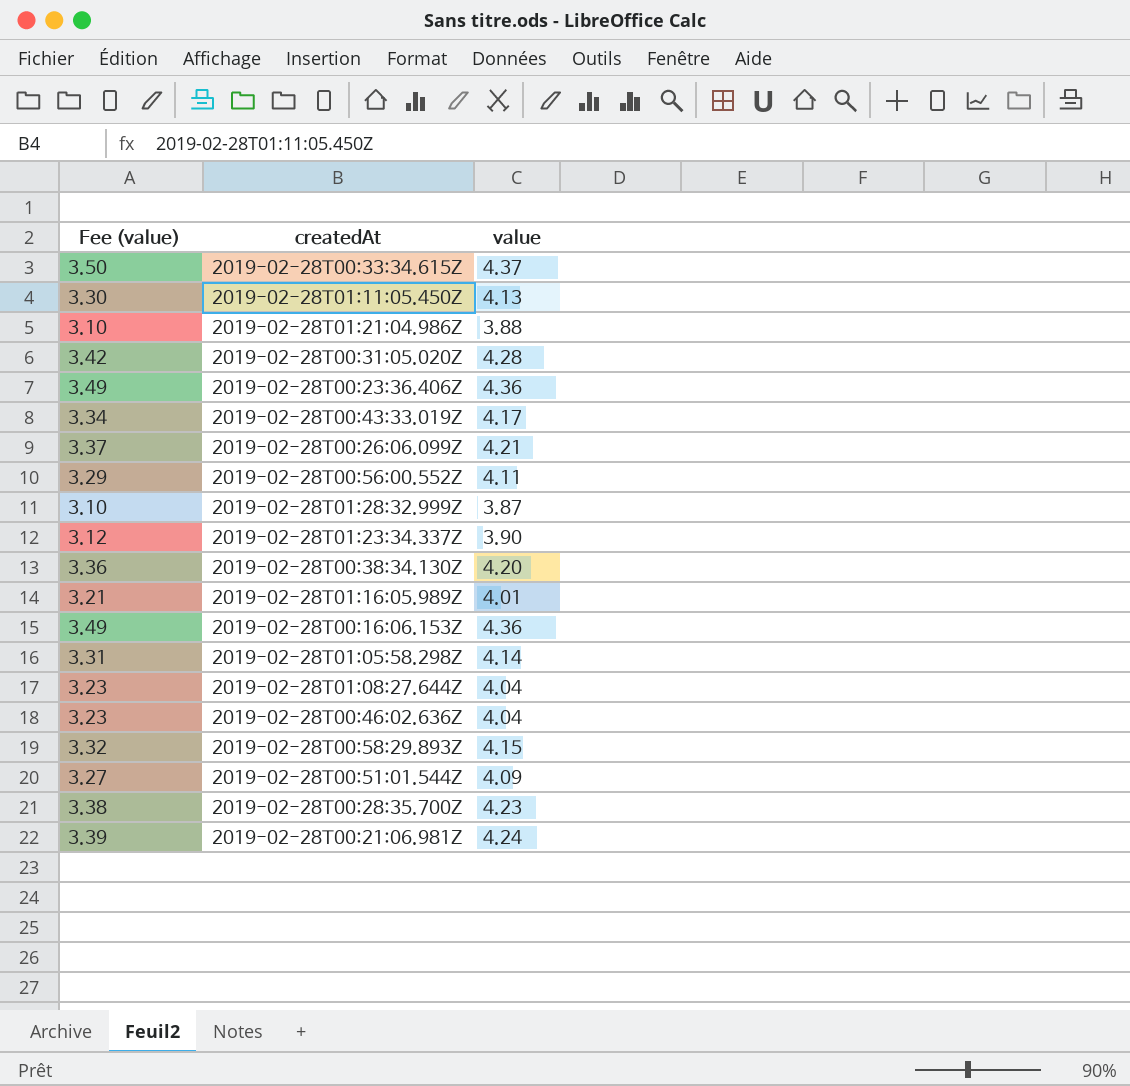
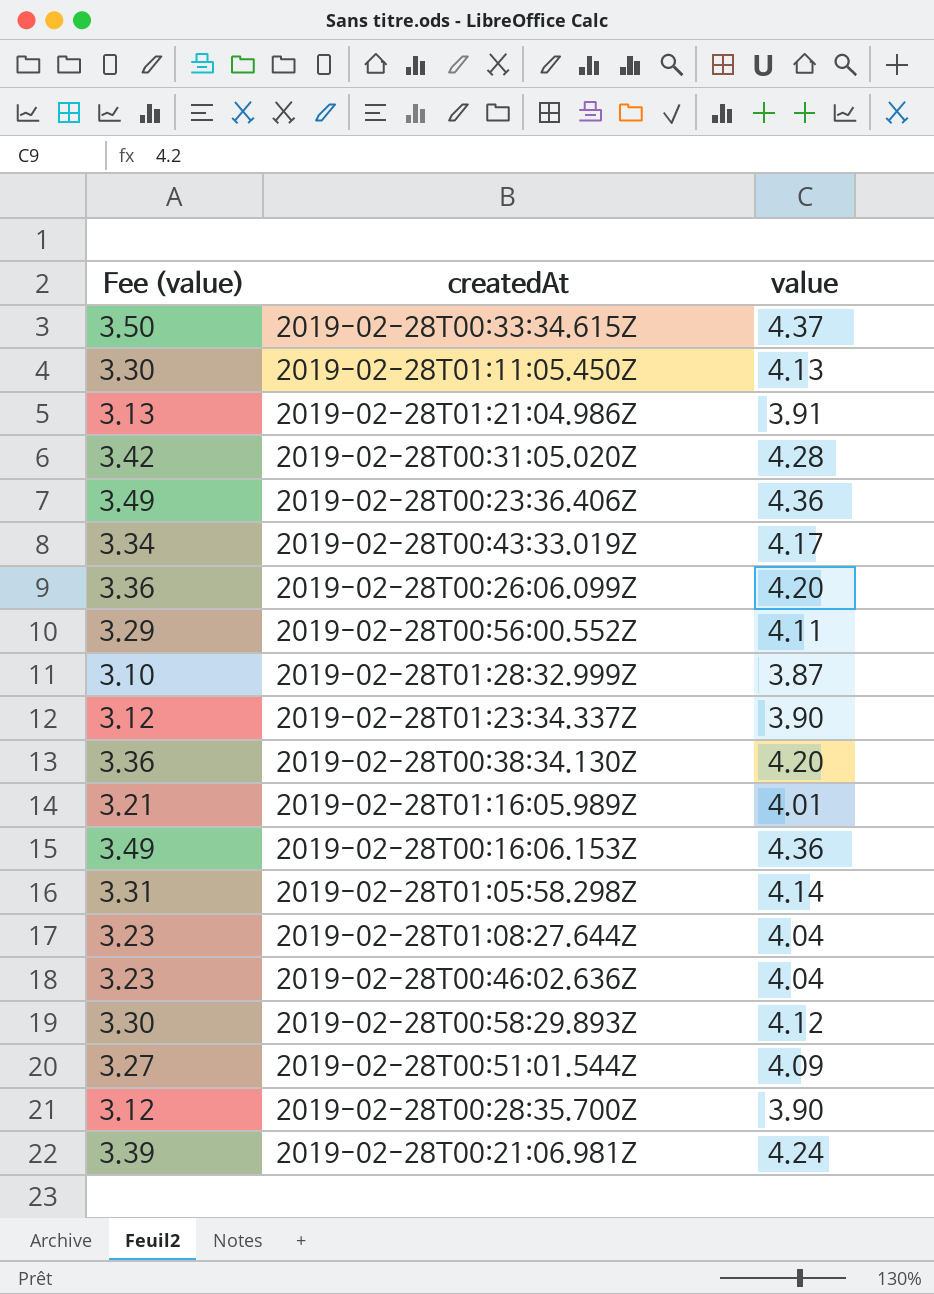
2019-02-28T01:21:04.986Z | Fee (value): 3.10 -> 3.13
2019-02-28T01:21:04.986Z | value: 3.88 -> 3.91
2019-02-28T00:26:06.099Z | Fee (value): 3.37 -> 3.36
2019-02-28T00:26:06.099Z | value: 4.21 -> 4.20
2019-02-28T00:58:29.893Z | Fee (value): 3.32 -> 3.30
2019-02-28T00:58:29.893Z | value: 4.15 -> 4.12
2019-02-28T00:28:35.700Z | Fee (value): 3.38 -> 3.12
2019-02-28T00:28:35.700Z | value: 4.23 -> 3.90

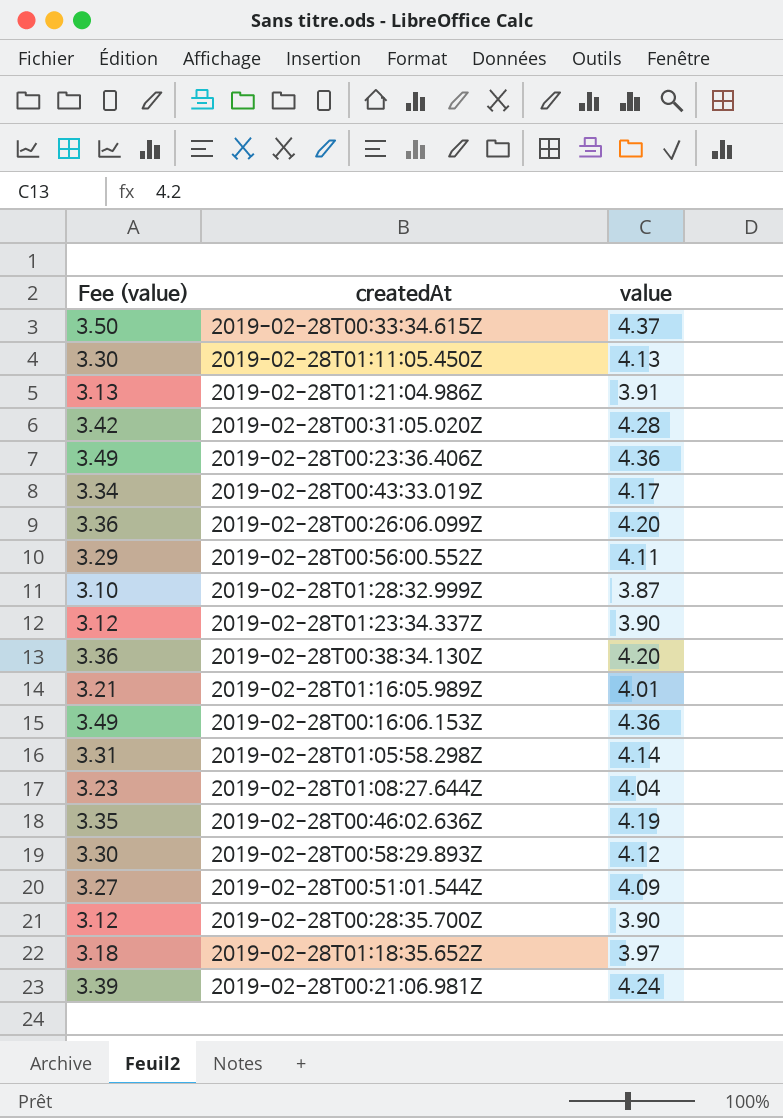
2019-02-28T00:46:02.636Z | Fee (value): 3.23 -> 3.35
2019-02-28T00:46:02.636Z | value: 4.04 -> 4.19
row 2019-02-28T01:18:35.652Z: none -> 3.18 | 3.97

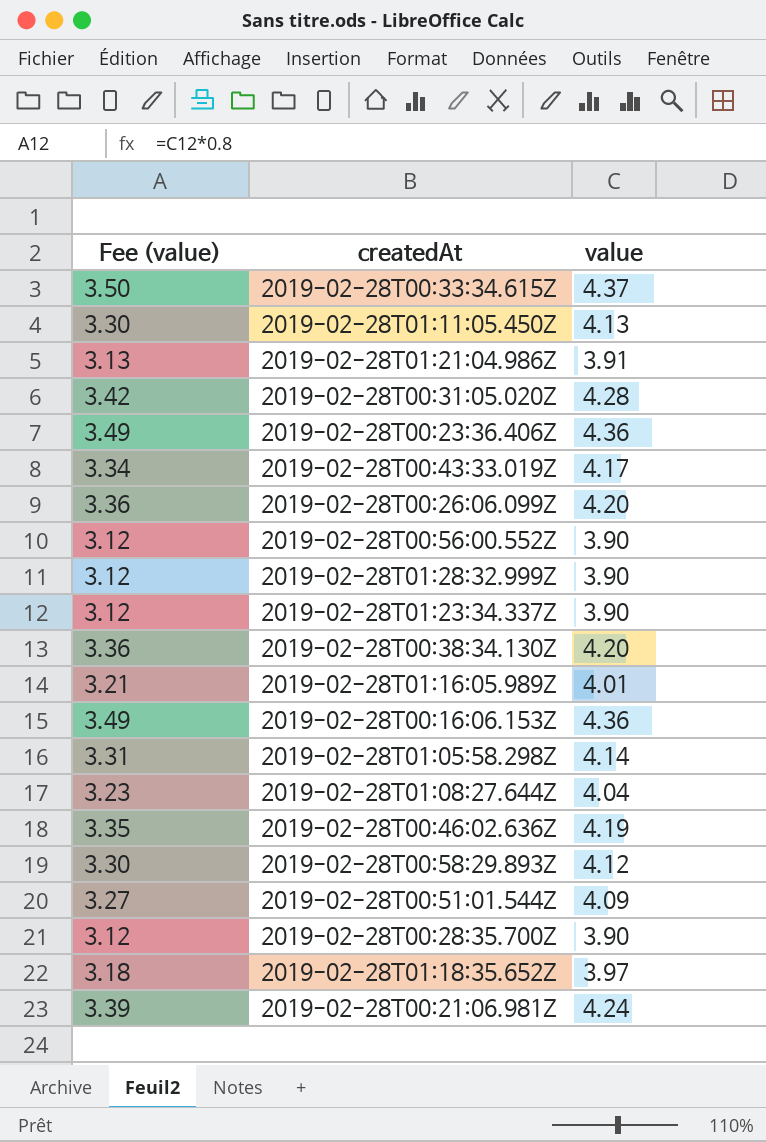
2019-02-28T00:56:00.552Z | Fee (value): 3.29 -> 3.12
2019-02-28T00:56:00.552Z | value: 4.11 -> 3.90
2019-02-28T01:28:32.999Z | Fee (value): 3.10 -> 3.12
2019-02-28T01:28:32.999Z | value: 3.87 -> 3.90

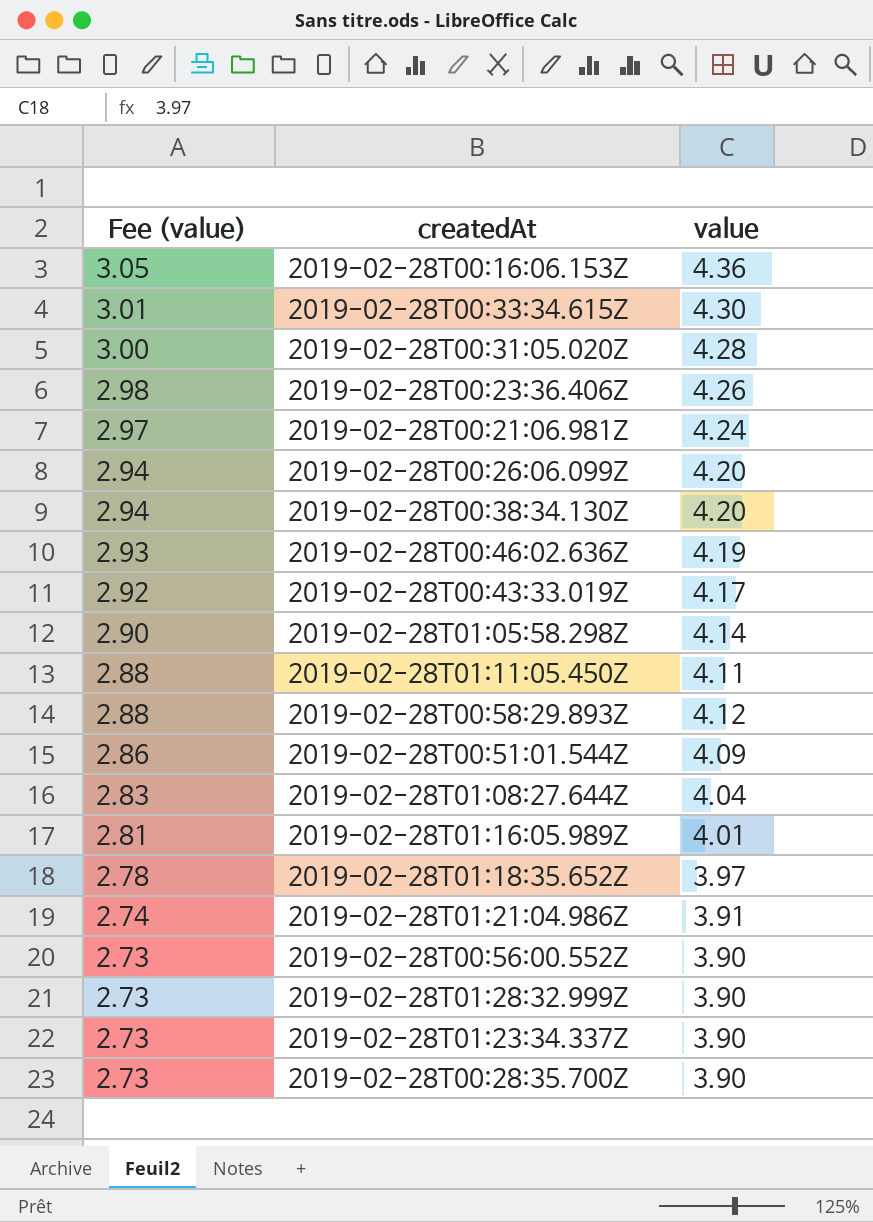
row order: none -> Fee (value) descending
column Fee (value) | formula: [value] * 0.8 -> [value] * 0.7
2019-02-28T00:33:34.615Z | value: 4.37 -> 4.30
2019-02-28T00:23:36.406Z | value: 4.36 -> 4.26
2019-02-28T01:11:05.450Z | value: 4.13 -> 4.11

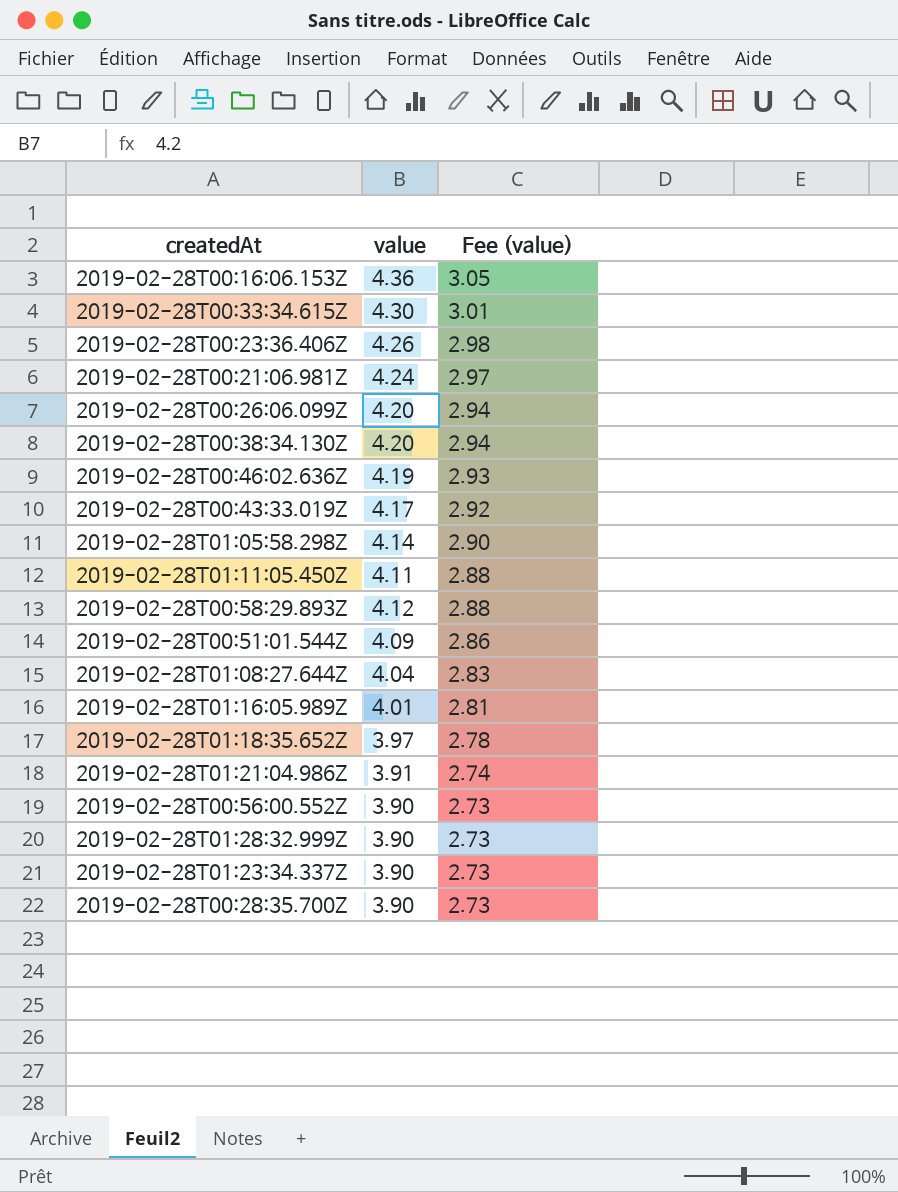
column Fee (value) | position: 1 -> 3
row 2019-02-28T00:31:05.020Z: 3.00 | 4.28 -> none

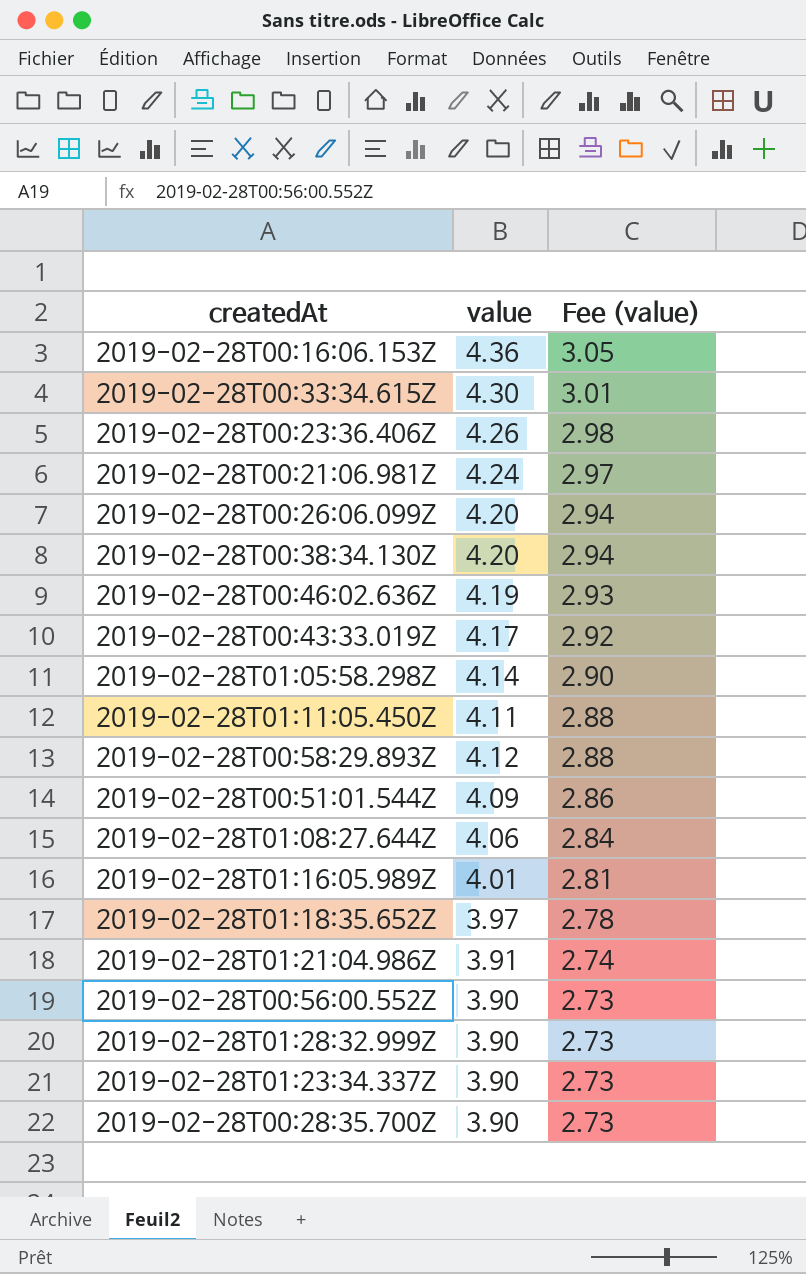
2019-02-28T01:08:27.644Z | value: 4.04 -> 4.06
2019-02-28T01:08:27.644Z | Fee (value): 2.83 -> 2.84

